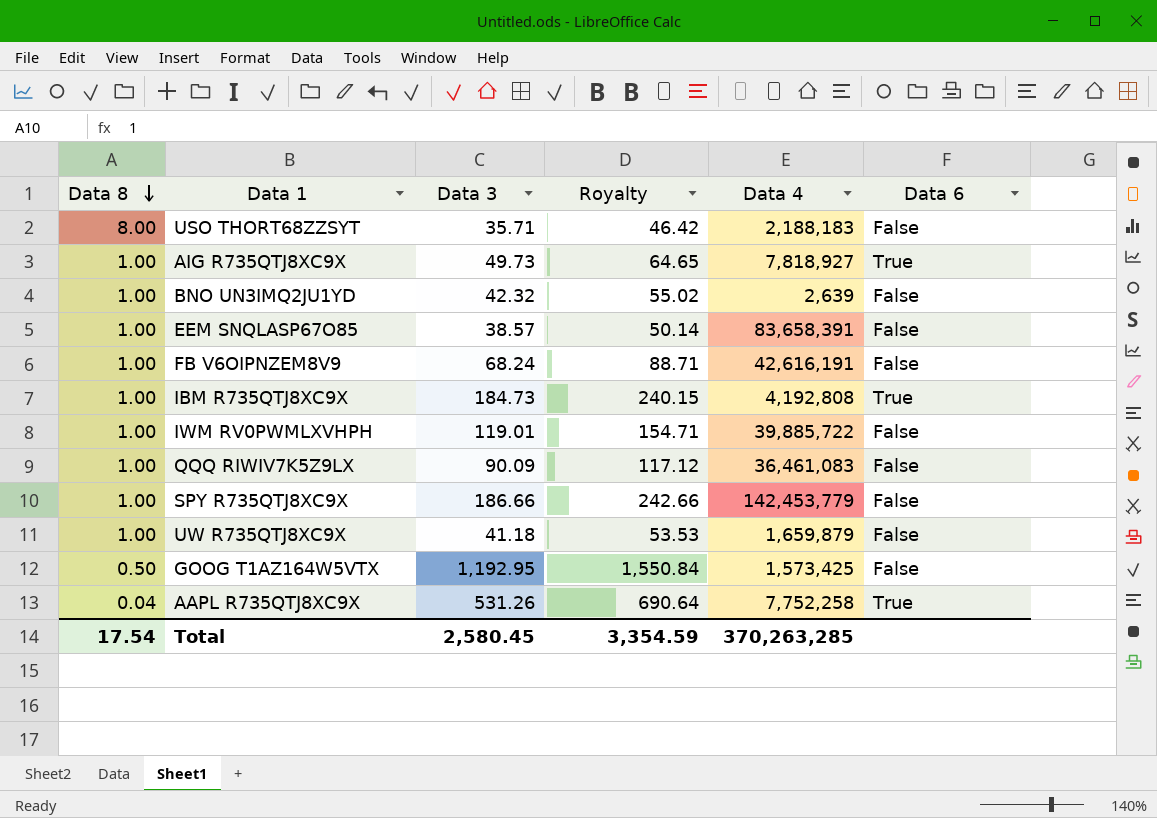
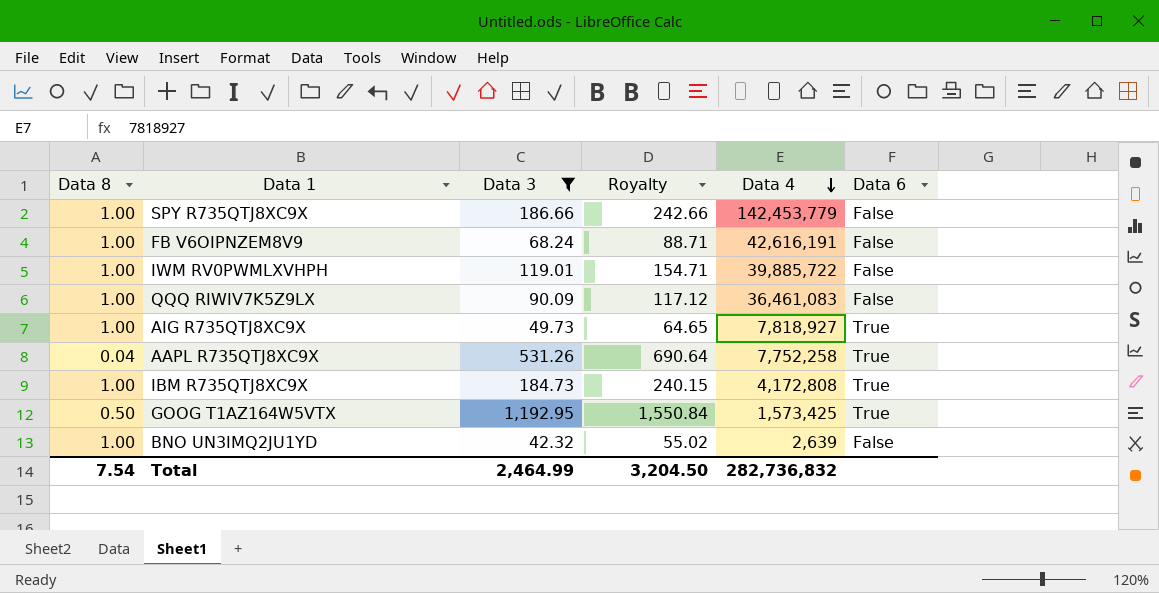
filter: none -> Data 3 >= 42.32
row order: Data 8 descending -> Data 4 descending
IBM R735QTJ8XC9X | Data 4: 4,192,808 -> 4,172,808
GOOG T1AZ164W5VTX | Data 6: False -> True
Total | Data 8: 17.54 -> 7.54
Total | Data 3: 2,580.45 -> 2,464.99
Total | Royalty: 3,354.59 -> 3,204.50
Total | Data 4: 370,263,285 -> 282,736,832

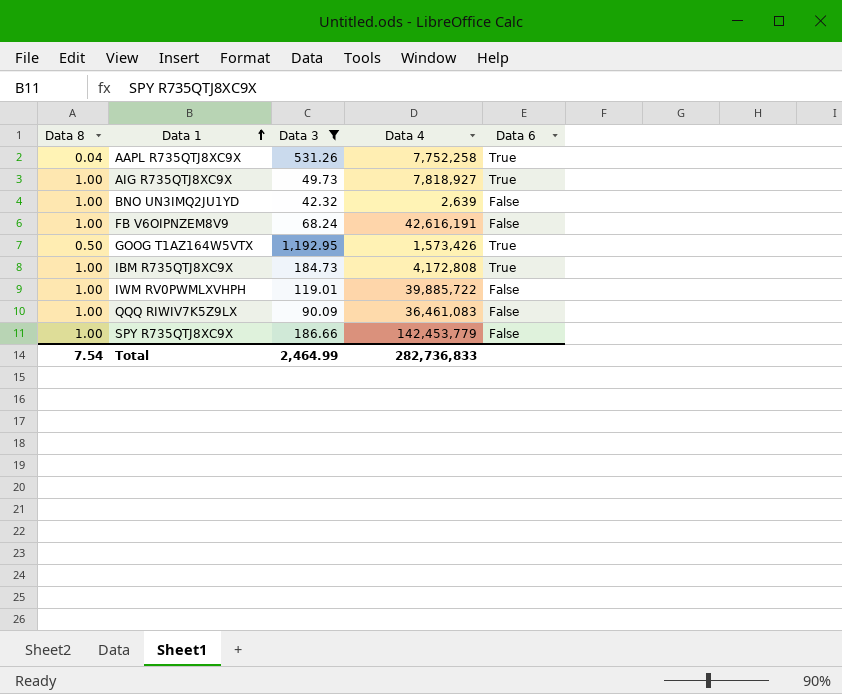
row order: Data 4 descending -> Data 1 ascending
column Royalty | formula: [Data 3] * 1.3 -> none
GOOG T1AZ164W5VTX | Data 4: 1,573,425 -> 1,573,426
Total | Data 4: 282,736,832 -> 282,736,833

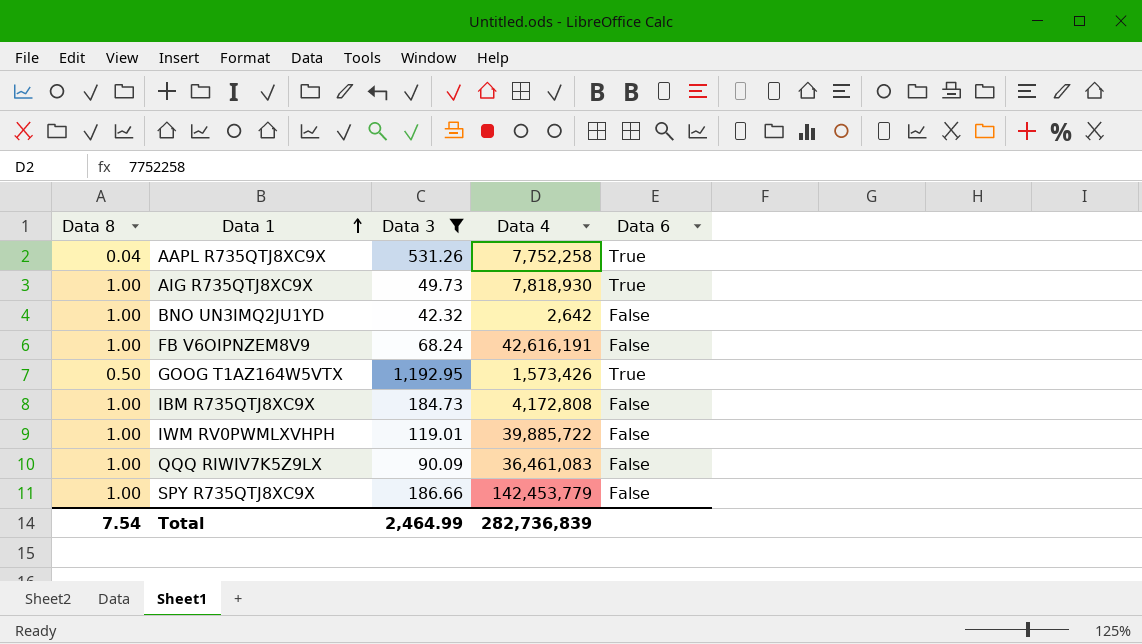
AIG R735QTJ8XC9X | Data 4: 7,818,927 -> 7,818,930
BNO UN3IMQ2JU1YD | Data 4: 2,639 -> 2,642
IBM R735QTJ8XC9X | Data 6: True -> False
Total | Data 4: 282,736,833 -> 282,736,839

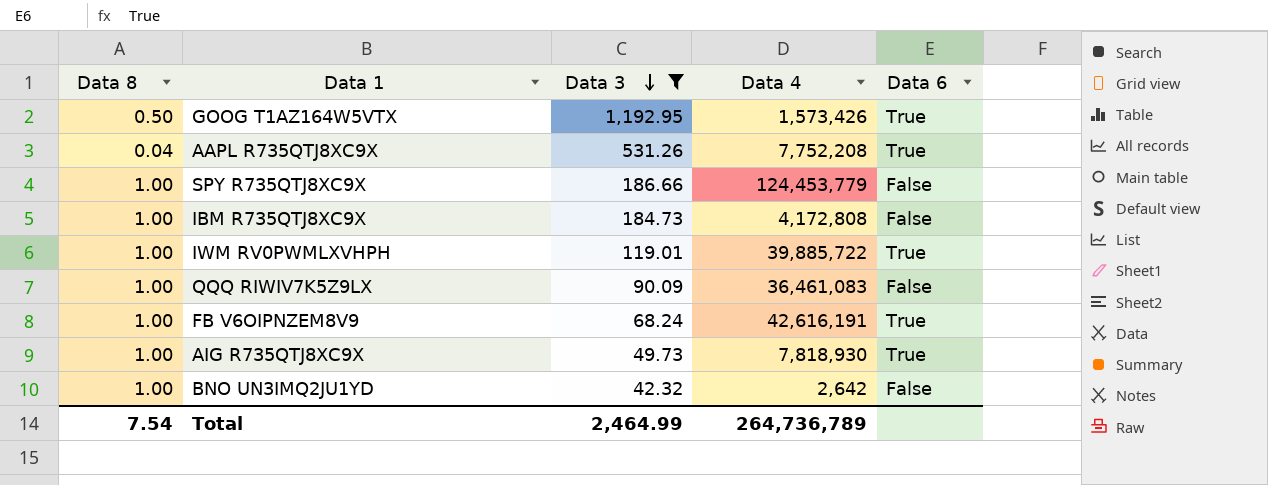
row order: Data 1 ascending -> Data 3 descending
AAPL R735QTJ8XC9X | Data 4: 7,752,258 -> 7,752,208
SPY R735QTJ8XC9X | Data 4: 142,453,779 -> 124,453,779
IWM RV0PWMLXVHPH | Data 6: False -> True
FB V6OIPNZEM8V9 | Data 6: False -> True
Total | Data 4: 282,736,839 -> 264,736,789

